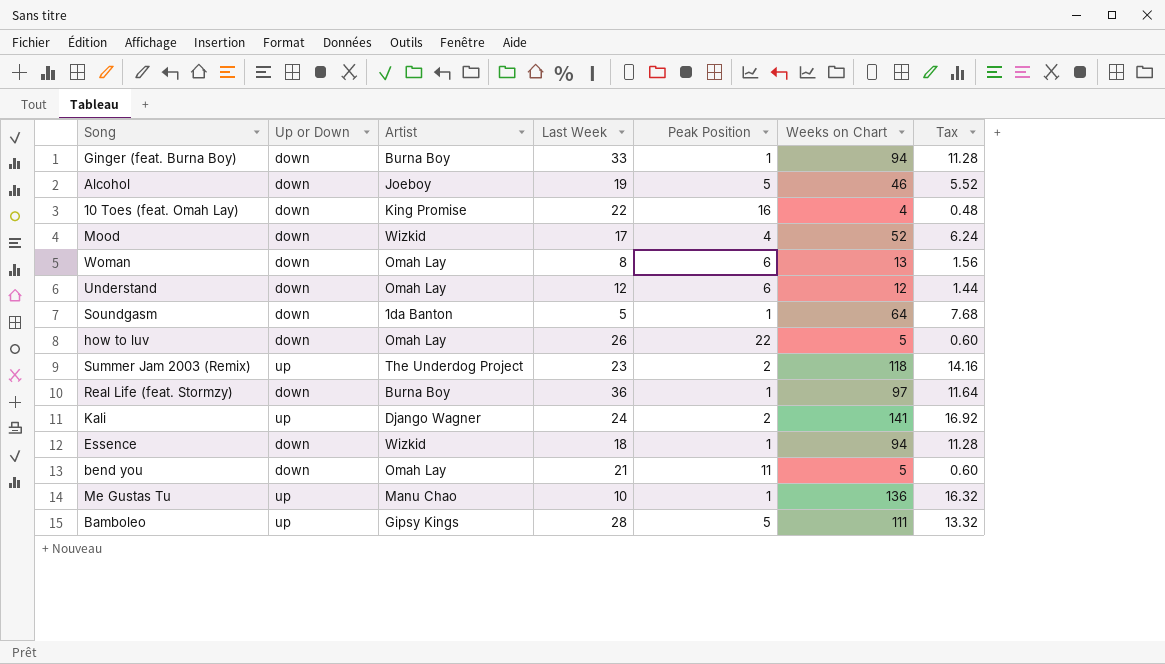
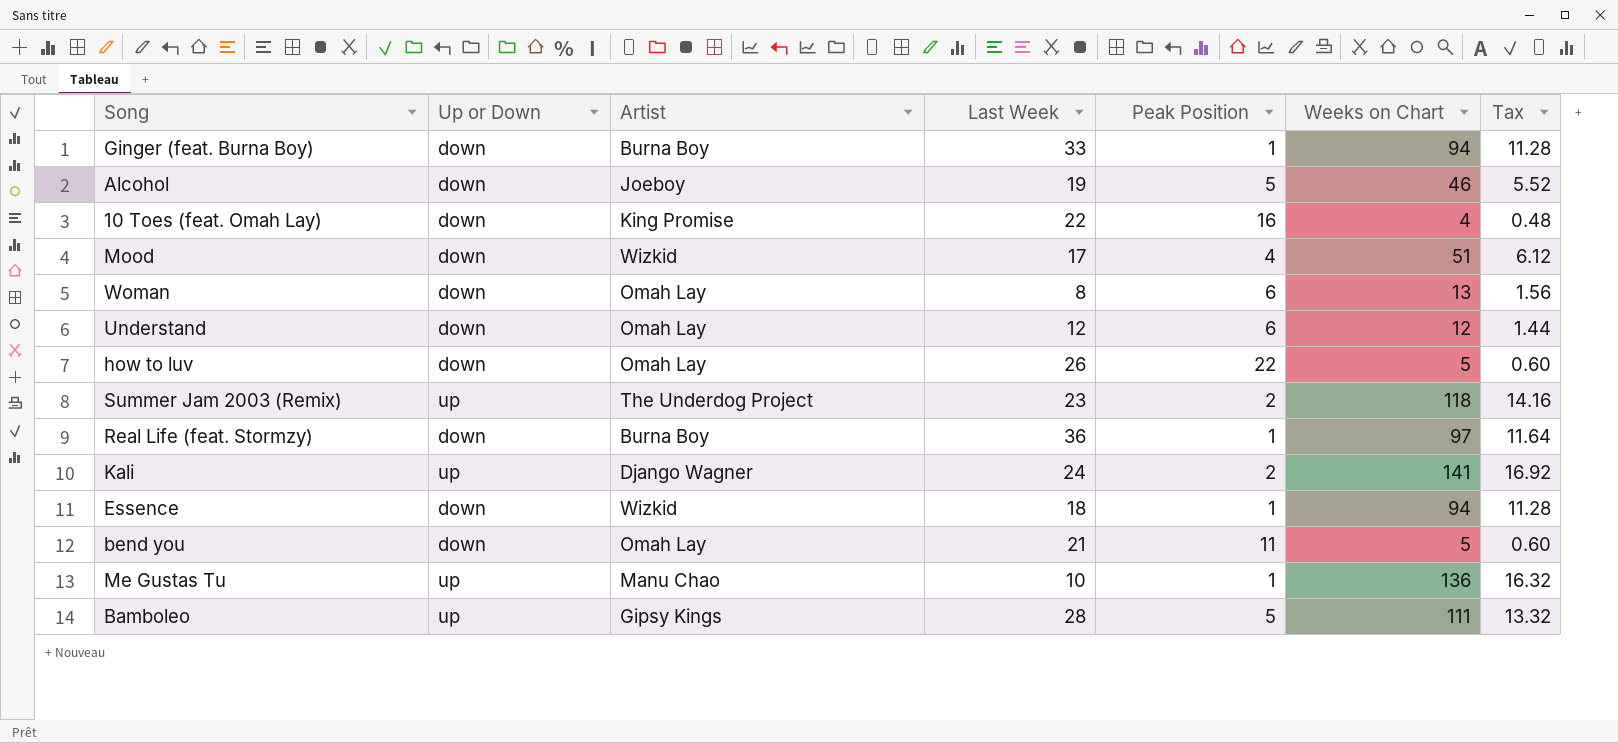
row Soundgasm: down | 1da Banton | 5 | 1 | 64 | 7.68 -> none
Mood | Weeks on Chart: 52 -> 51
Mood | Tax: 6.24 -> 6.12

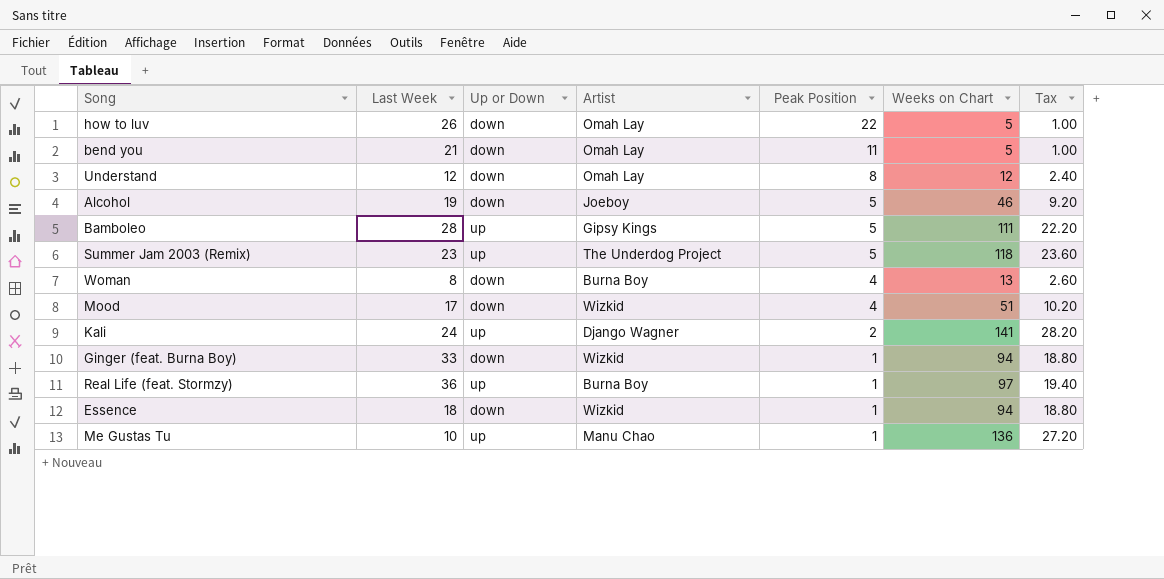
row order: none -> Peak Position descending
column Last Week | position: 4 -> 2
column Tax | formula: [Weeks on Chart] * 0.12 -> [Weeks on Chart] * 0.2
row 10 Toes (feat. Omah Lay): down | King Promise | 22 | 16 | 4 | 0.48 -> none
Understand | Peak Position: 6 -> 8
Summer Jam 2003 (Remix) | Peak Position: 2 -> 5
Woman | Artist: Omah Lay -> Burna Boy
Woman | Peak Position: 6 -> 4
Ginger (feat. Burna Boy) | Artist: Burna Boy -> Wizkid
Real Life (feat. Stormzy) | Up or Down: down -> up

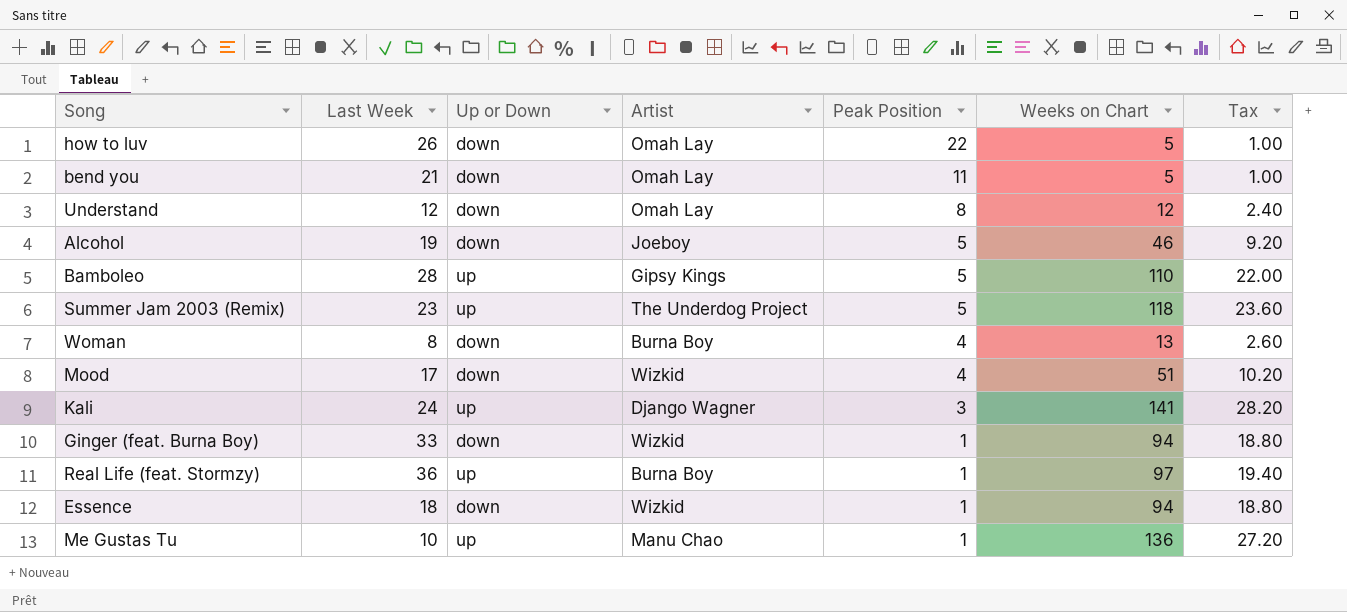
Bamboleo | Weeks on Chart: 111 -> 110
Bamboleo | Tax: 22.20 -> 22.00
Kali | Peak Position: 2 -> 3

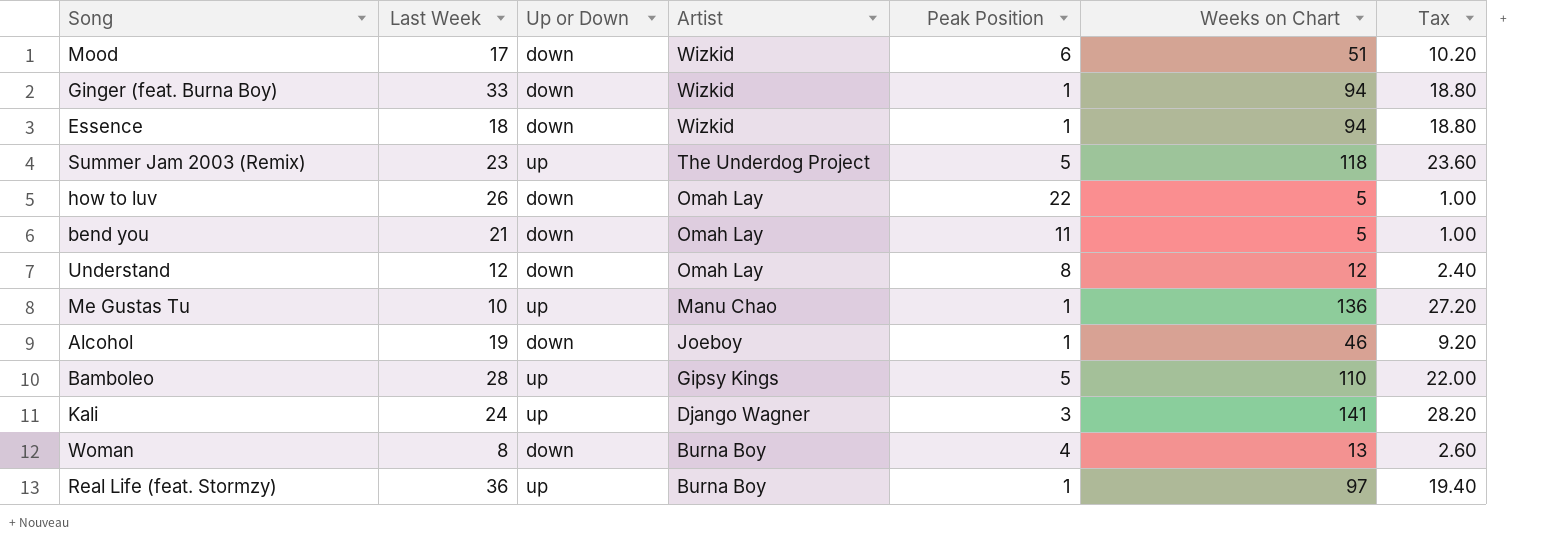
row order: Peak Position descending -> Artist descending
Mood | Peak Position: 4 -> 6
Alcohol | Peak Position: 5 -> 1

